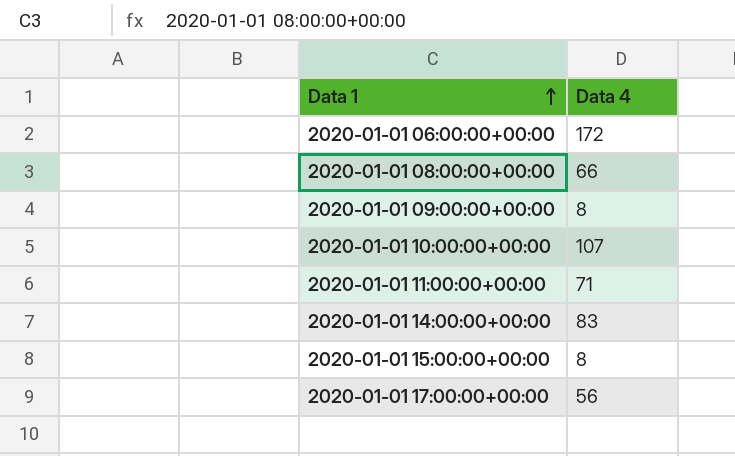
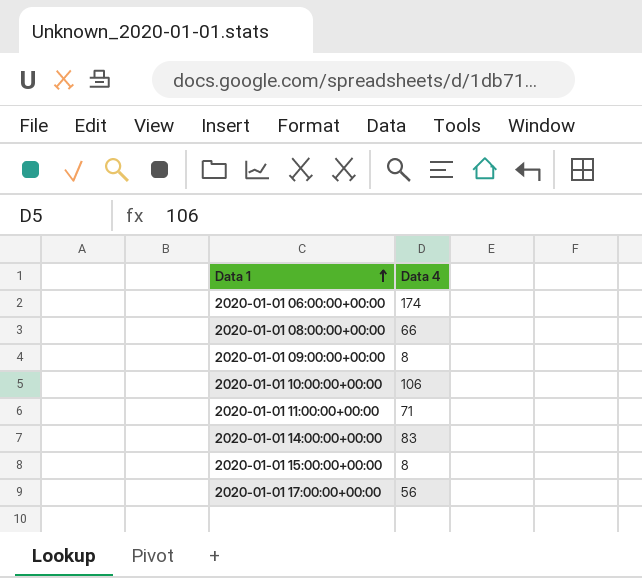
2020-01-01 06:00:00+00:00 | Data 4: 172 -> 174
2020-01-01 10:00:00+00:00 | Data 4: 107 -> 106

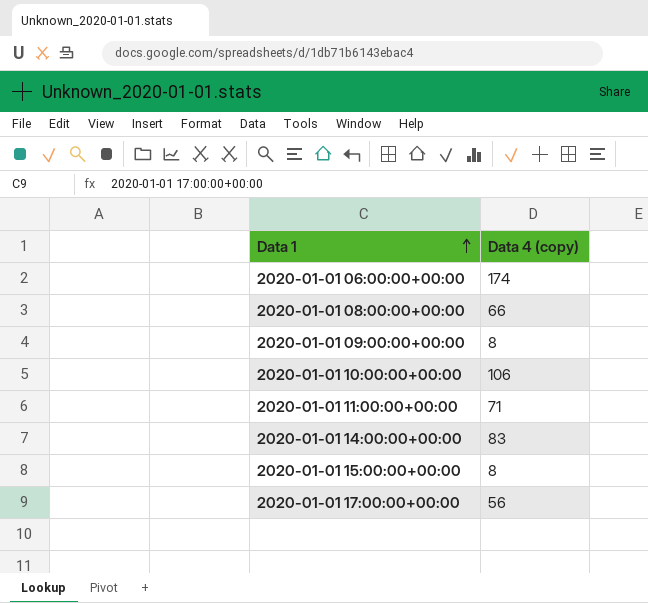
column name: Data 4 -> Data 4 (copy)

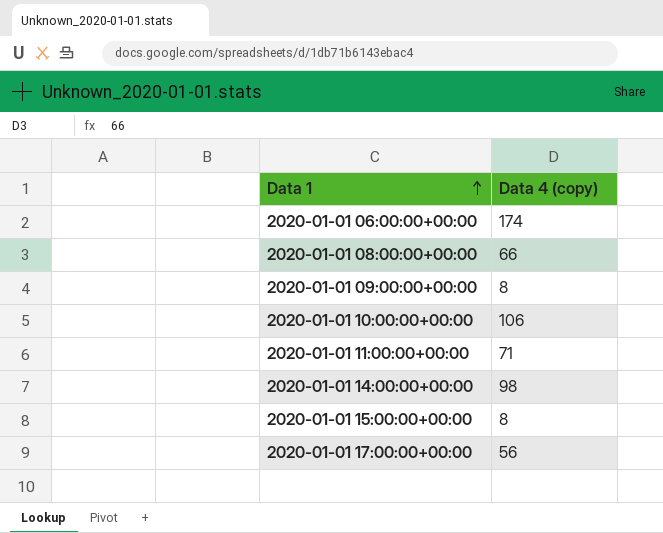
2020-01-01 14:00:00+00:00 | Data 4 (copy): 83 -> 98

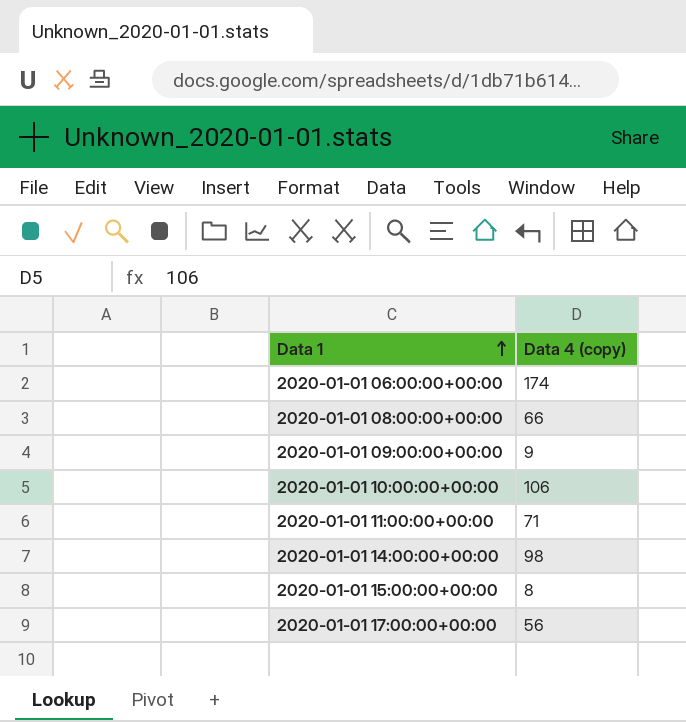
2020-01-01 09:00:00+00:00 | Data 4 (copy): 8 -> 9

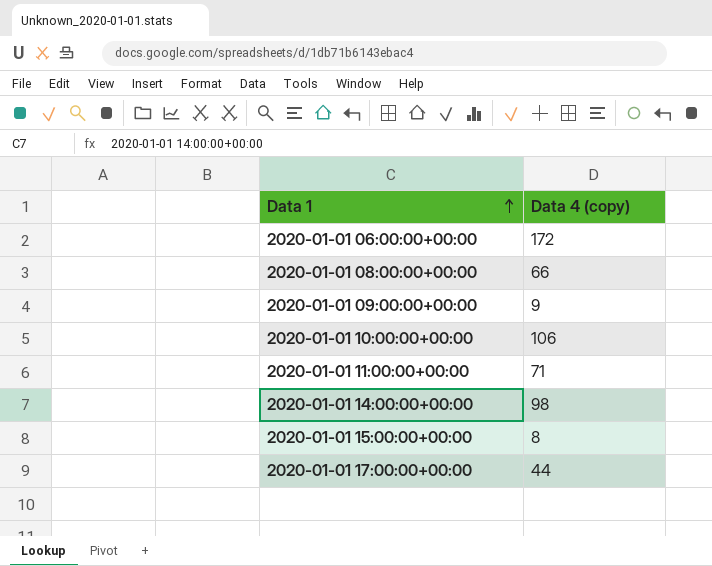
2020-01-01 06:00:00+00:00 | Data 4 (copy): 174 -> 172
2020-01-01 17:00:00+00:00 | Data 4 (copy): 56 -> 44

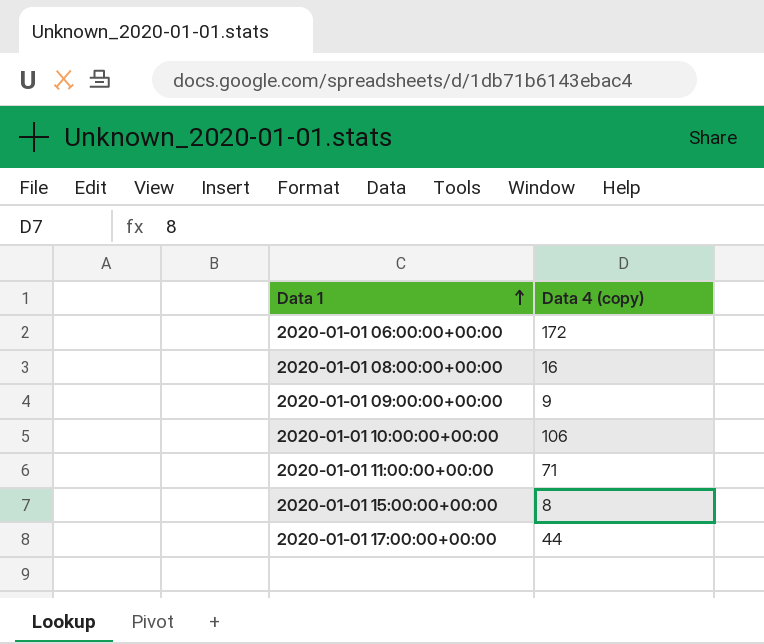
row 2020-01-01 14:00:00+00:00: 98 -> none
2020-01-01 08:00:00+00:00 | Data 4 (copy): 66 -> 16

